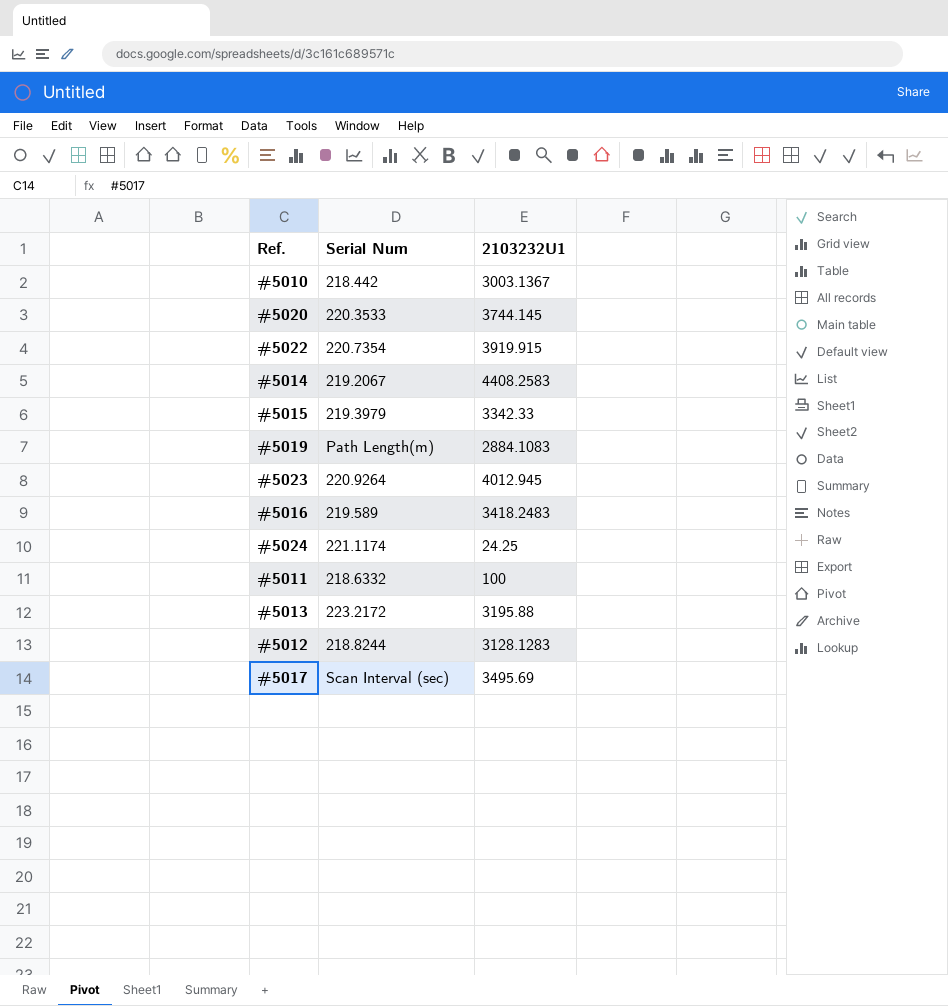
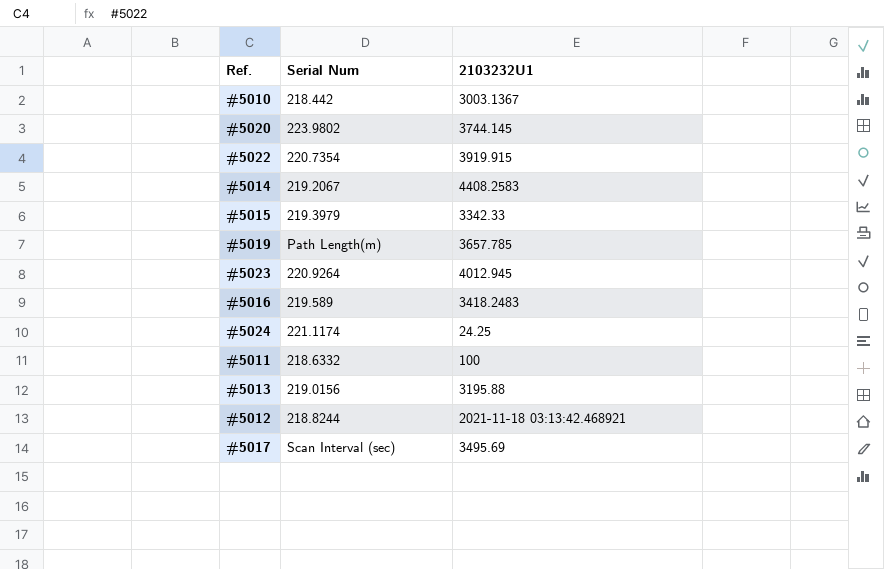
#5020 | Serial Num: 220.3533 -> 223.9802
#5019 | 2103232U1: 2884.1083 -> 3657.785
#5013 | Serial Num: 223.2172 -> 219.0156
#5012 | 2103232U1: 3128.1283 -> 2021-11-18 03:13:42.468921

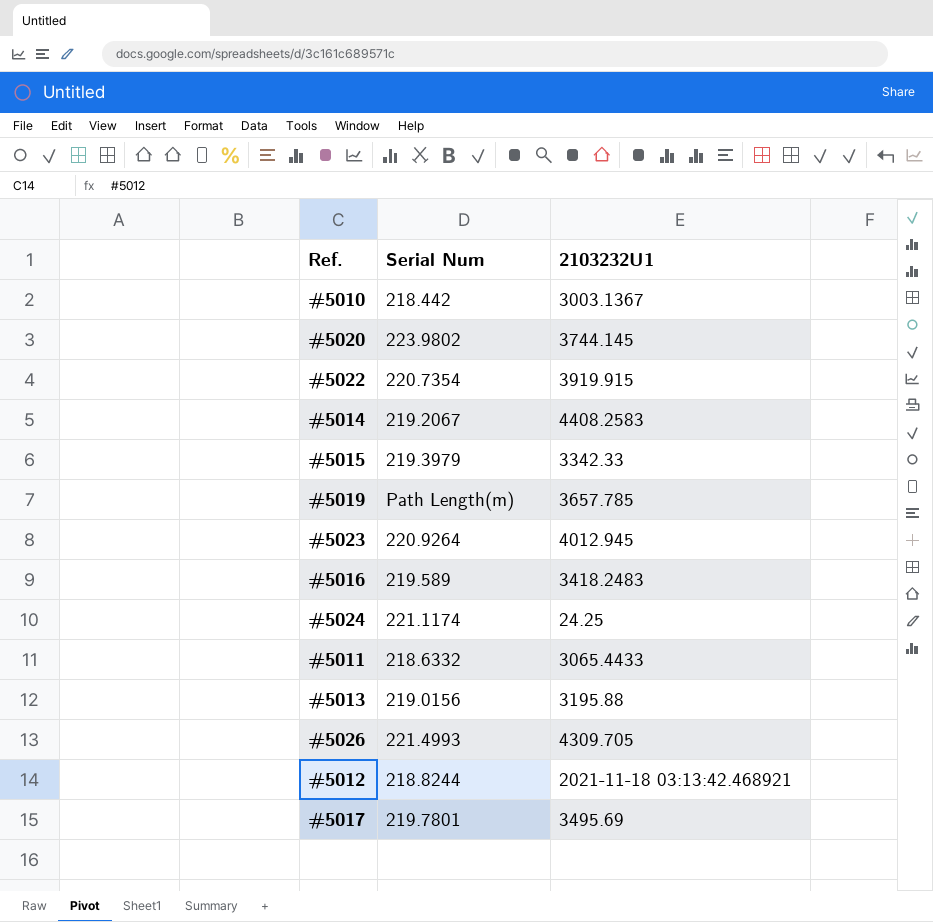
#5011 | 2103232U1: 100 -> 3065.4433
row #5026: none -> 221.4993 | 4309.705
#5017 | Serial Num: Scan Interval (sec) -> 219.7801

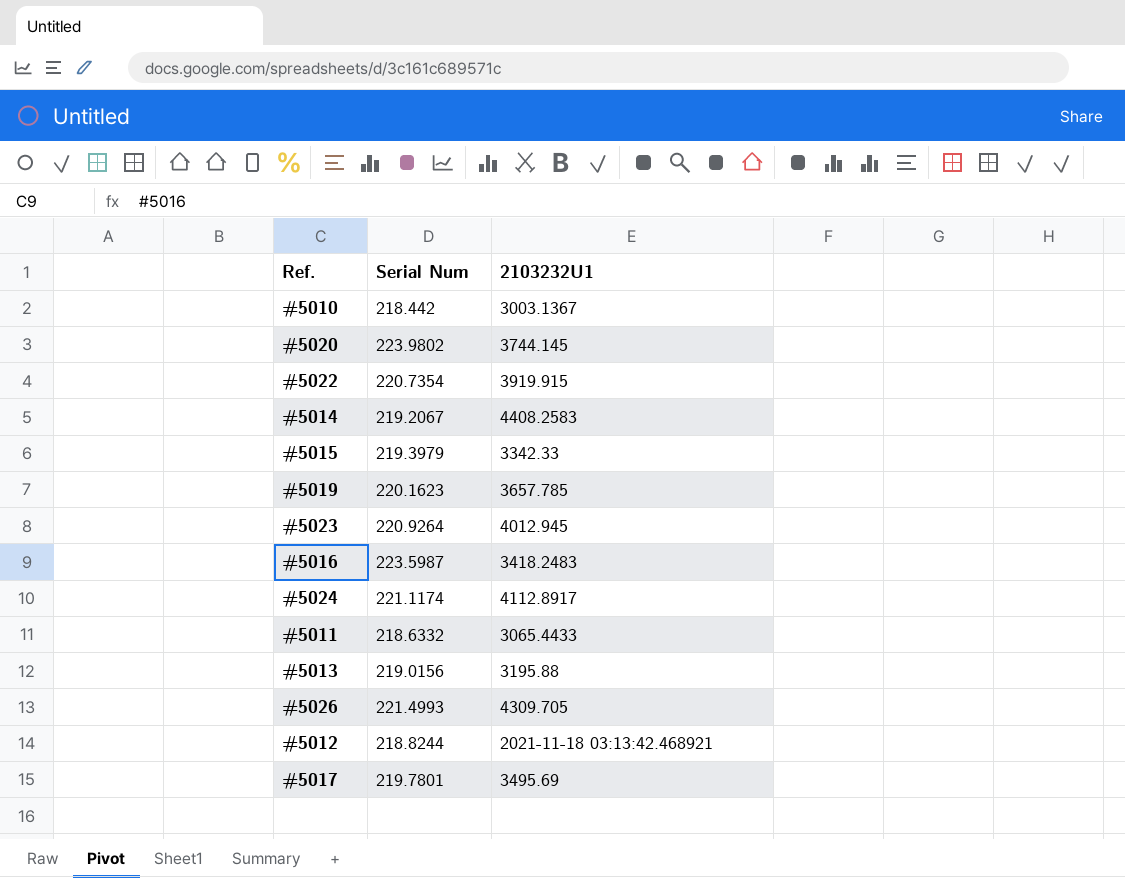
#5019 | Serial Num: Path Length(m) -> 220.1623
#5016 | Serial Num: 219.589 -> 223.5987
#5024 | 2103232U1: 24.25 -> 4112.8917

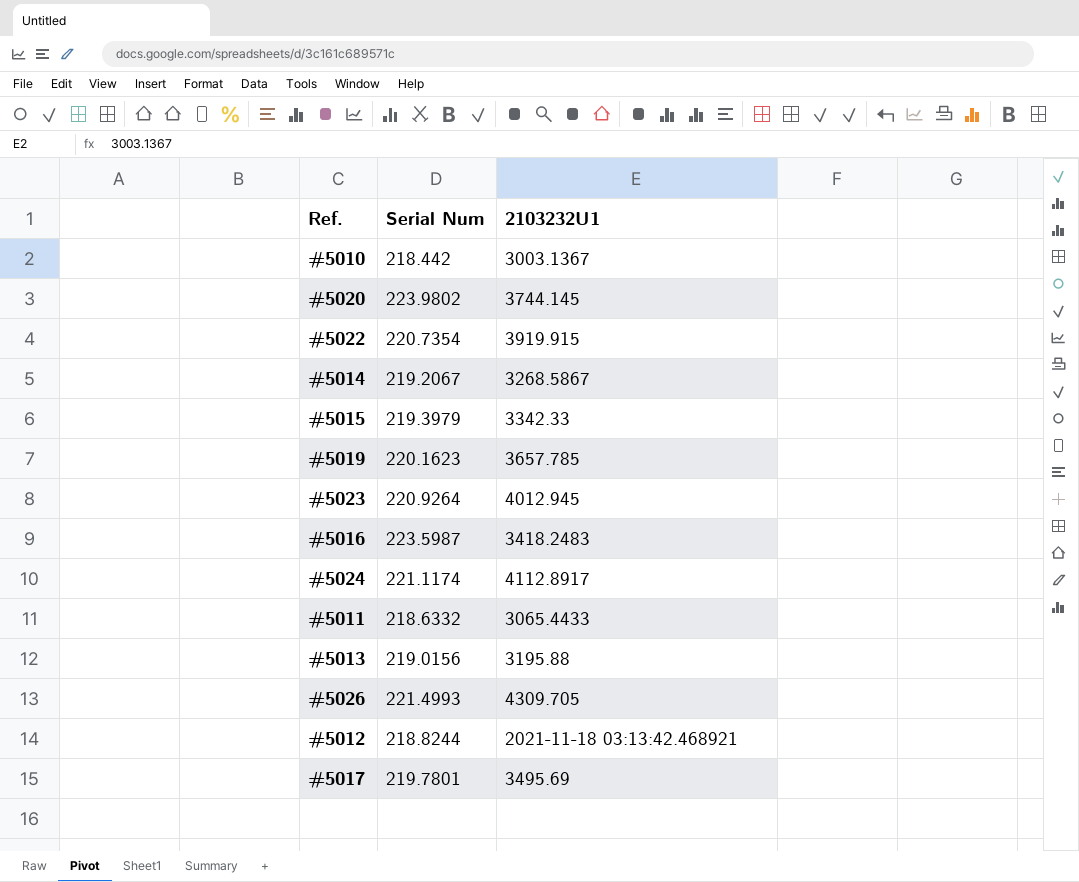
#5014 | 2103232U1: 4408.2583 -> 3268.5867

